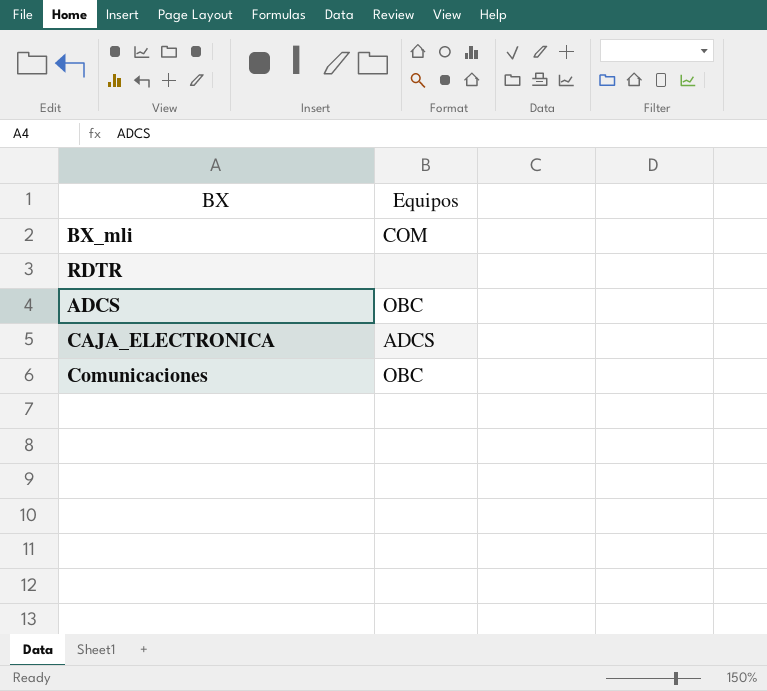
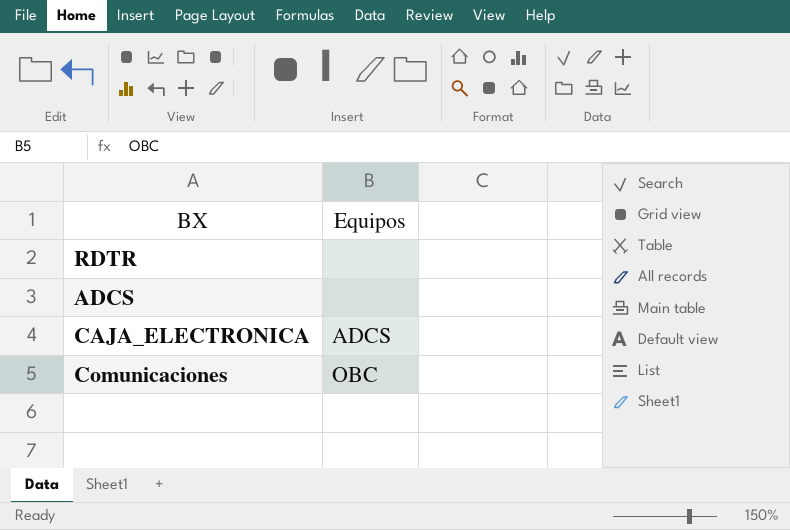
row BX_mli: COM -> none
ADCS | Equipos: OBC -> none

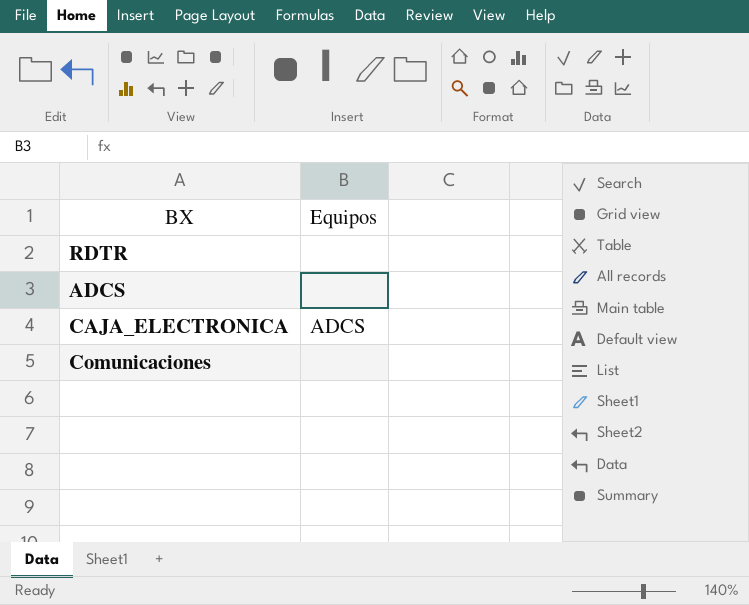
Comunicaciones | Equipos: OBC -> none

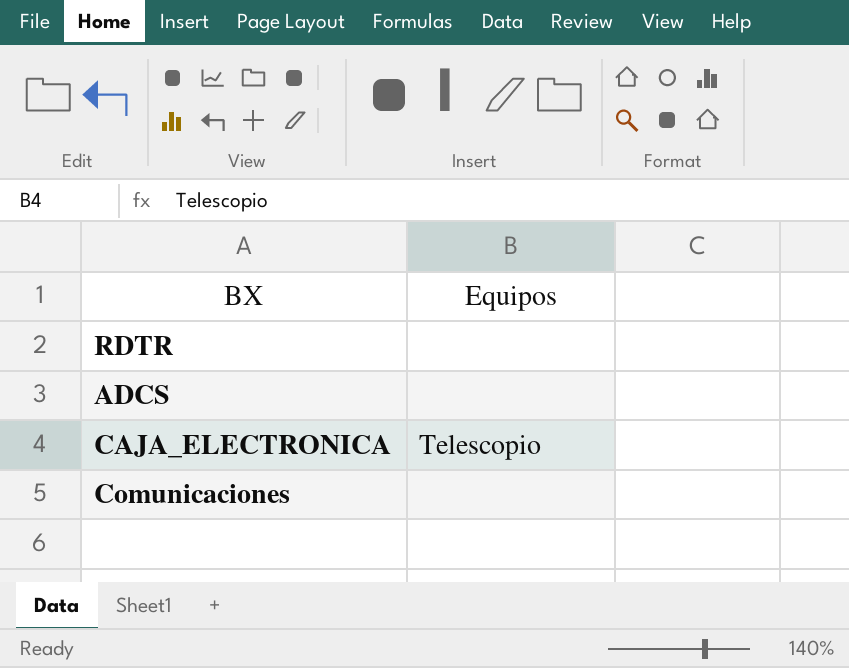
CAJA_ELECTRONICA | Equipos: ADCS -> Telescopio

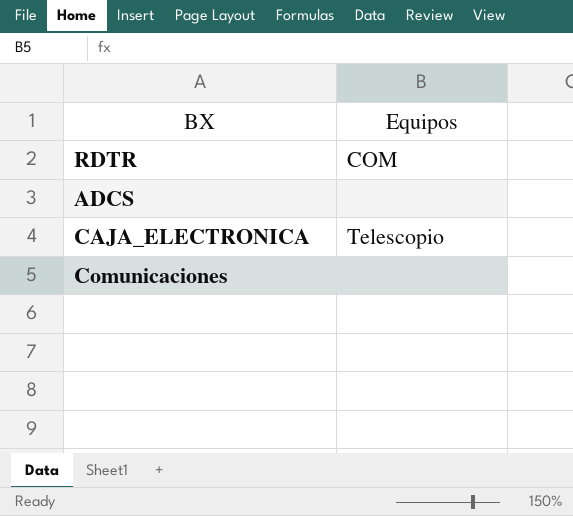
RDTR | Equipos: none -> COM

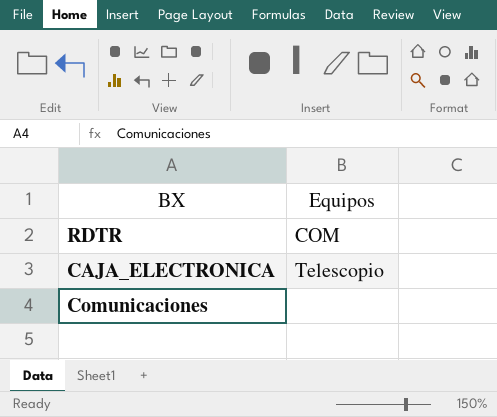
row ADCS: none -> none

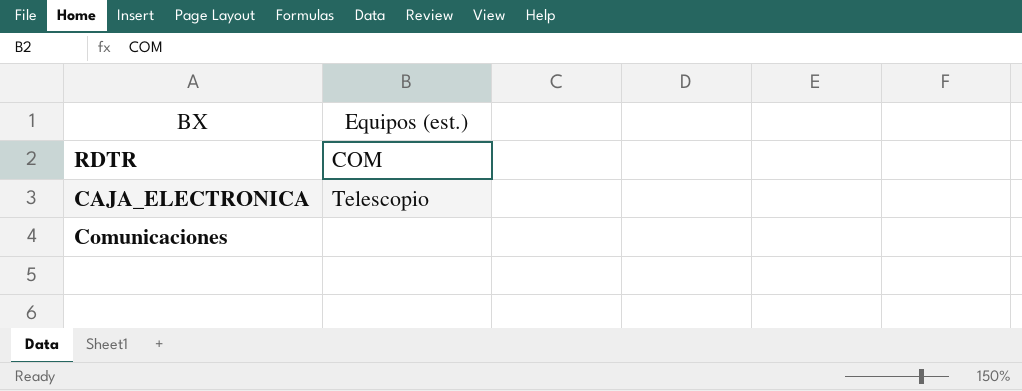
column name: Equipos -> Equipos (est.)

